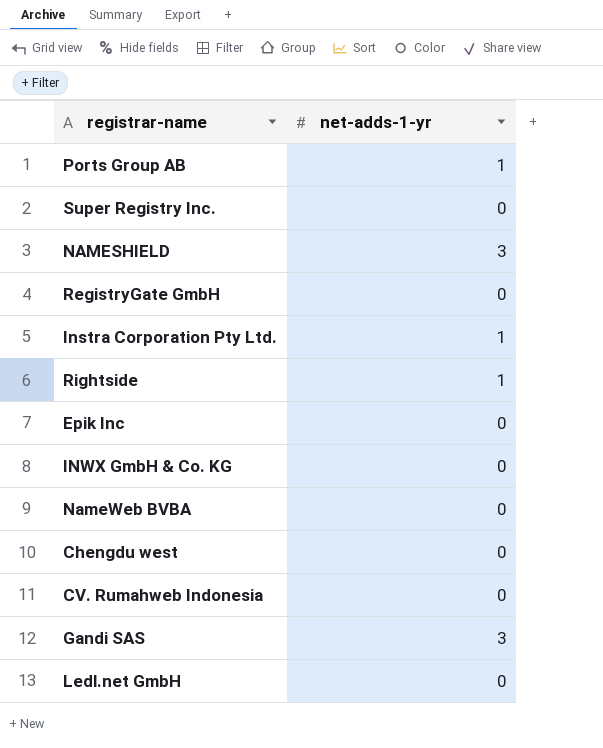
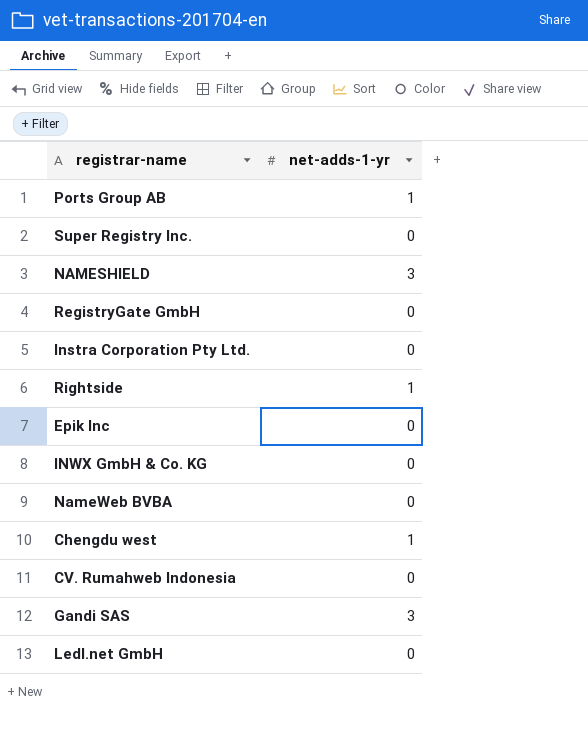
Instra Corporation Pty Ltd. | net-adds-1-yr: 1 -> 0
Chengdu west | net-adds-1-yr: 0 -> 1

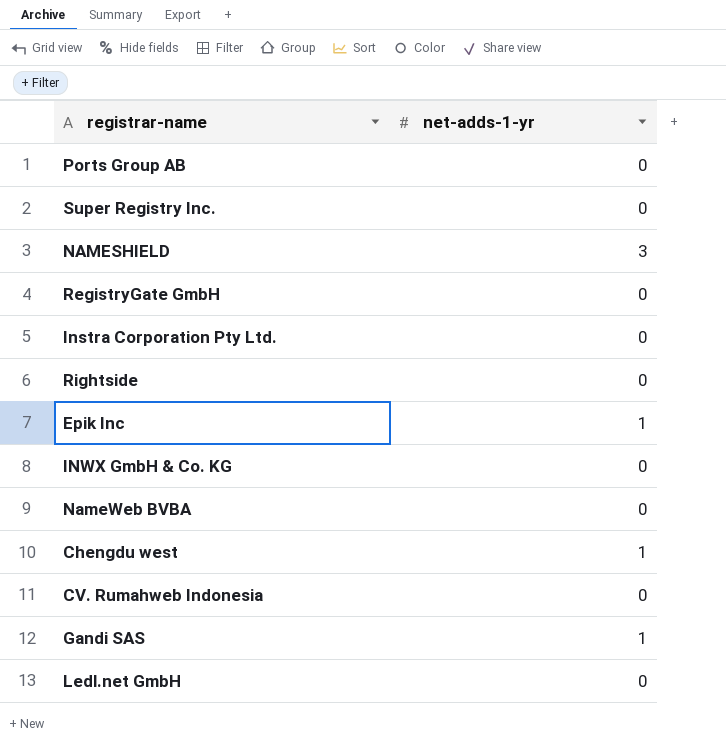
Ports Group AB | net-adds-1-yr: 1 -> 0
Rightside | net-adds-1-yr: 1 -> 0
Epik Inc | net-adds-1-yr: 0 -> 1
Gandi SAS | net-adds-1-yr: 3 -> 1

